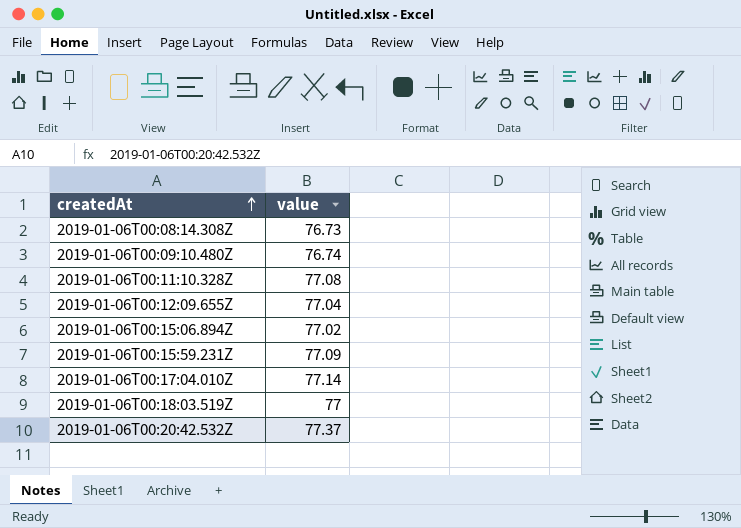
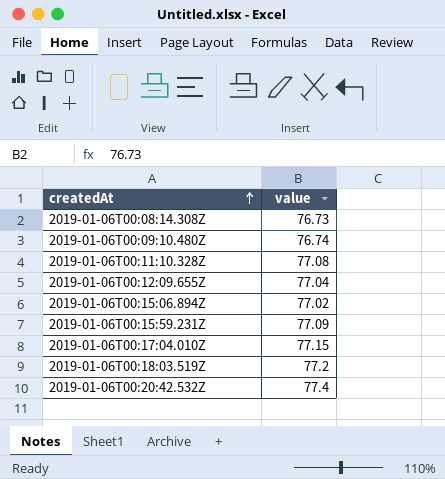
2019-01-06T00:17:04.010Z | value: 77.14 -> 77.15
2019-01-06T00:18:03.519Z | value: 77 -> 77.2
2019-01-06T00:20:42.532Z | value: 77.37 -> 77.4

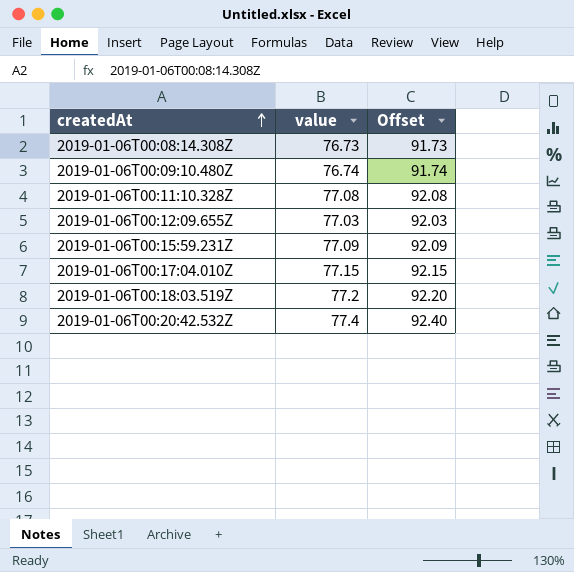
column Offset | formula: none -> [value] + 15
row 2019-01-06T00:15:06.894Z: 77.02 -> none
2019-01-06T00:12:09.655Z | value: 77.04 -> 77.03

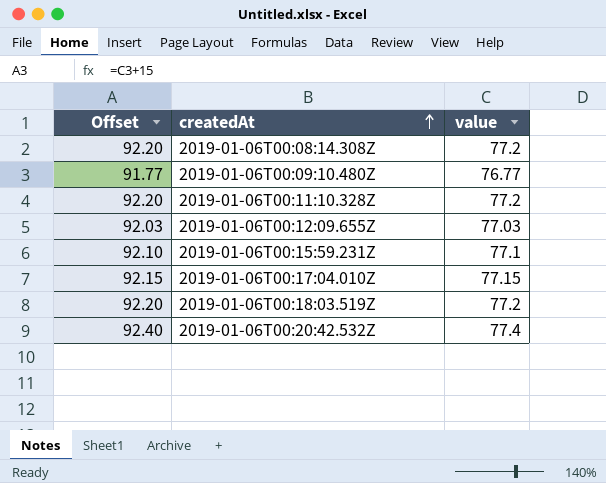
column Offset | position: 3 -> 1
2019-01-06T00:08:14.308Z | Offset: 91.73 -> 92.20
2019-01-06T00:08:14.308Z | value: 76.73 -> 77.2
2019-01-06T00:09:10.480Z | Offset: 91.74 -> 91.77
2019-01-06T00:09:10.480Z | value: 76.74 -> 76.77
2019-01-06T00:11:10.328Z | Offset: 92.08 -> 92.20
2019-01-06T00:11:10.328Z | value: 77.08 -> 77.2
2019-01-06T00:15:59.231Z | Offset: 92.09 -> 92.10
2019-01-06T00:15:59.231Z | value: 77.09 -> 77.1

